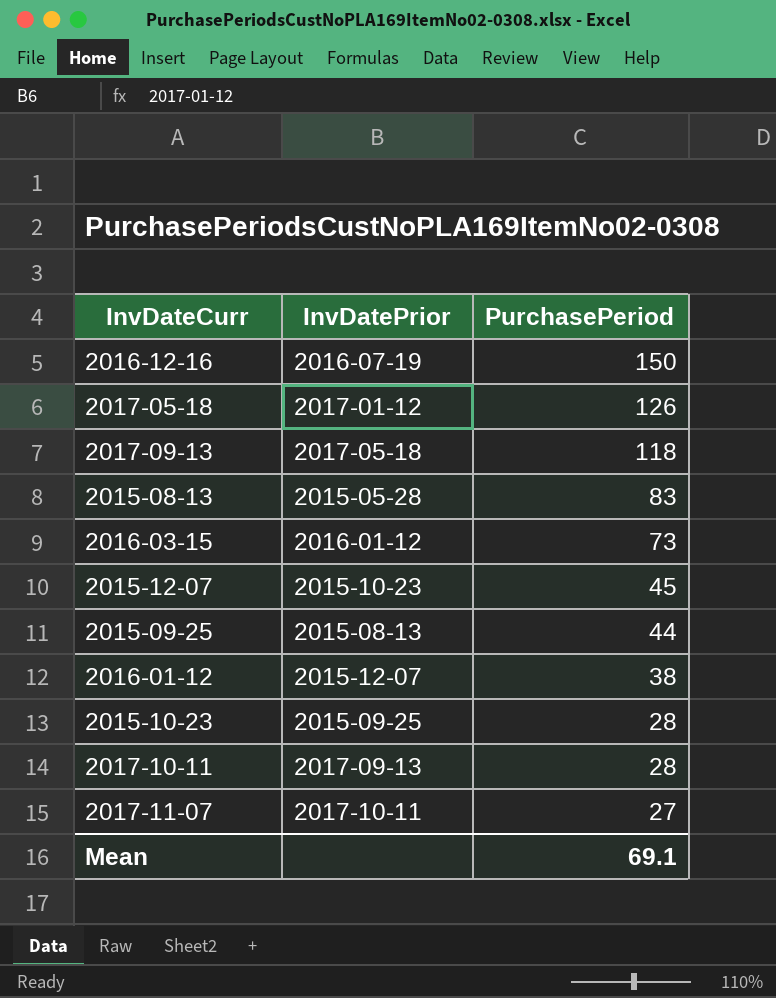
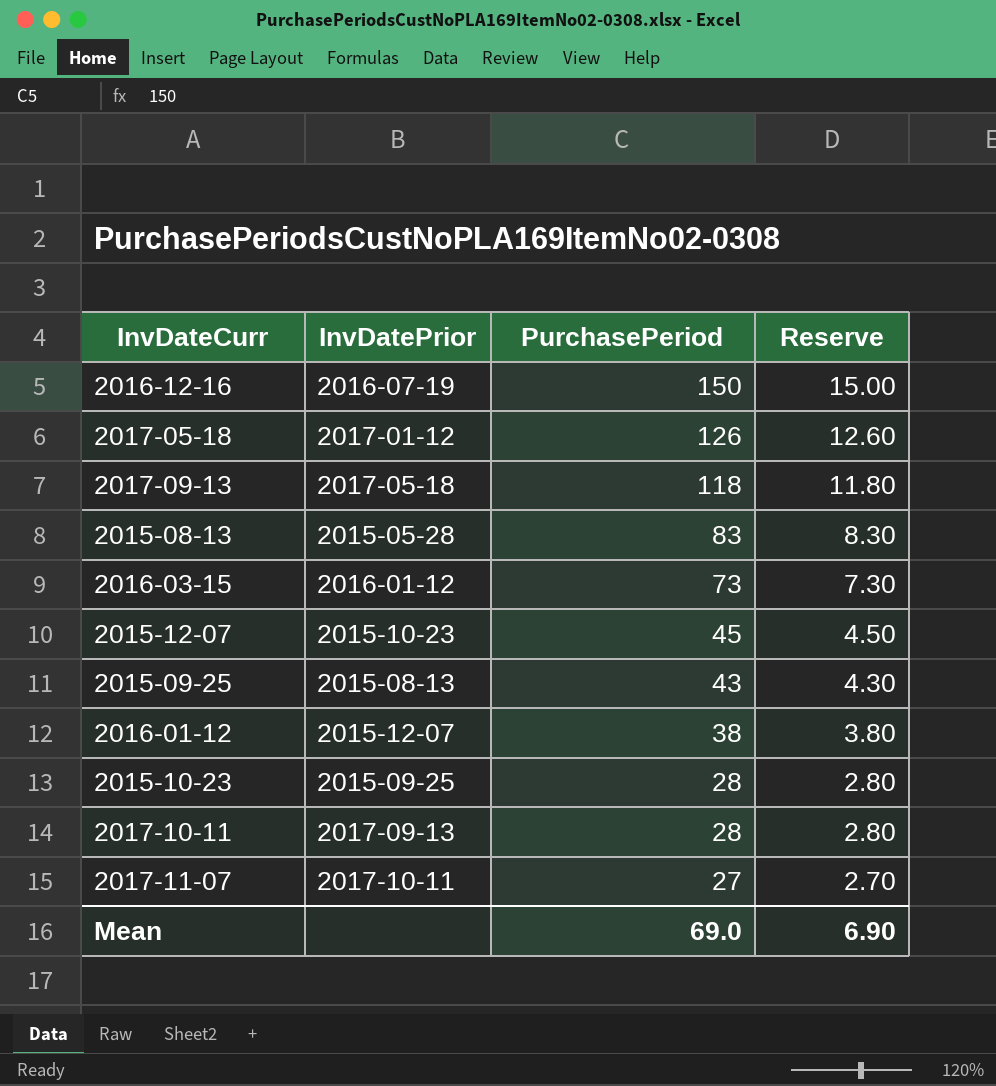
column Reserve | formula: none -> [PurchasePeriod] * 0.1
2015-09-25 | PurchasePeriod: 44 -> 43
Mean | PurchasePeriod: 69.1 -> 69.0

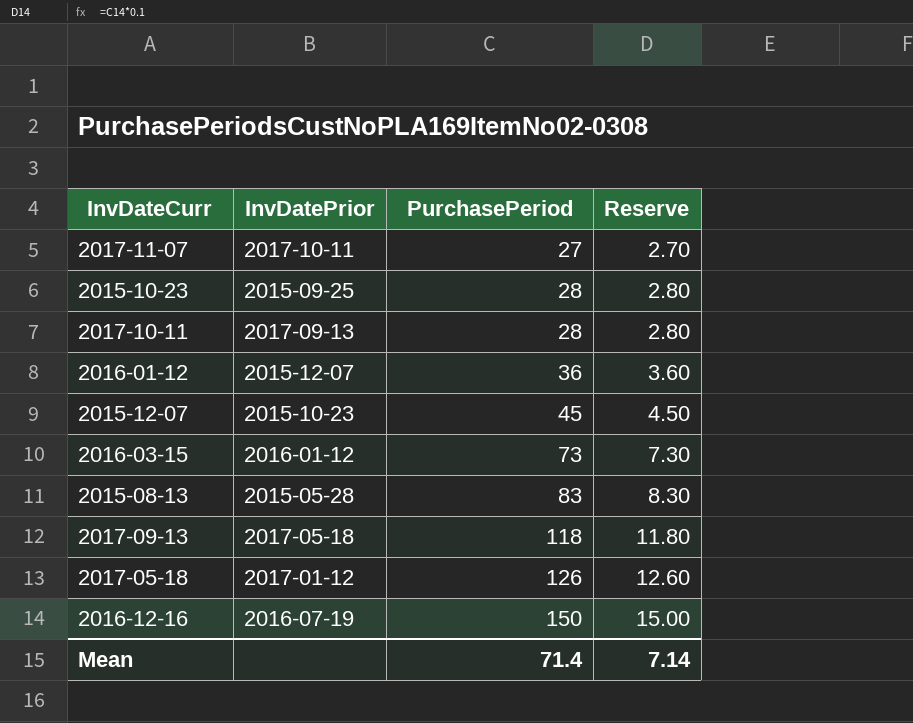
row order: PurchasePeriod descending -> PurchasePeriod ascending
row 2015-09-25: 2015-08-13 | 43 | 4.30 -> none
2016-01-12 | PurchasePeriod: 38 -> 36
2016-01-12 | Reserve: 3.80 -> 3.60
Mean | PurchasePeriod: 69.0 -> 71.4
Mean | Reserve: 6.90 -> 7.14

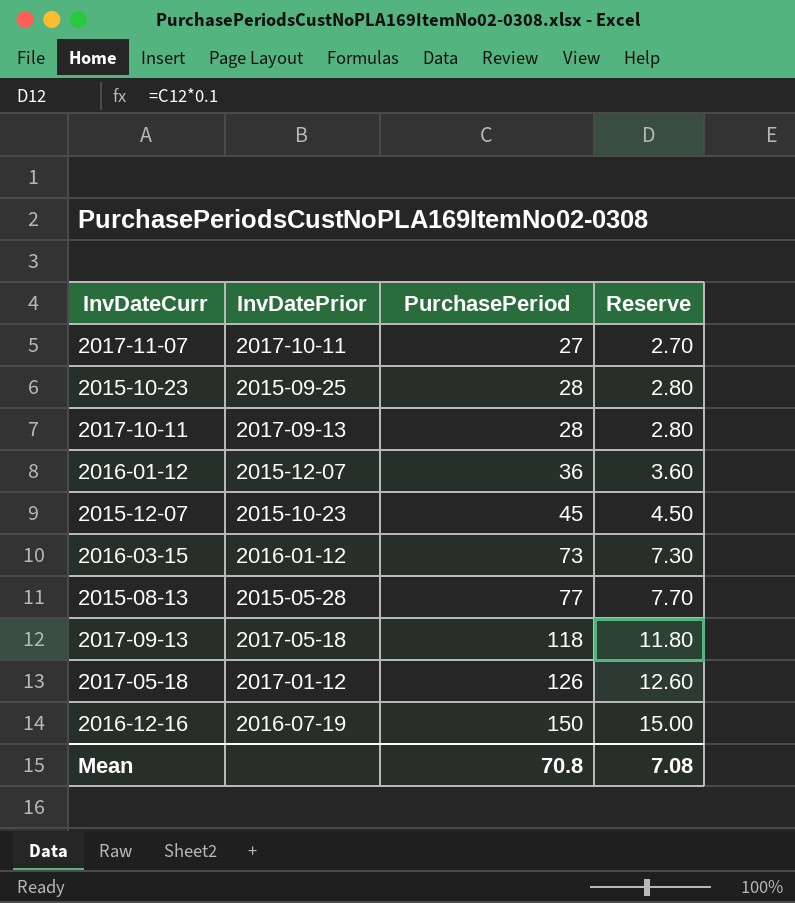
2015-08-13 | PurchasePeriod: 83 -> 77
2015-08-13 | Reserve: 8.30 -> 7.70
Mean | PurchasePeriod: 71.4 -> 70.8
Mean | Reserve: 7.14 -> 7.08

